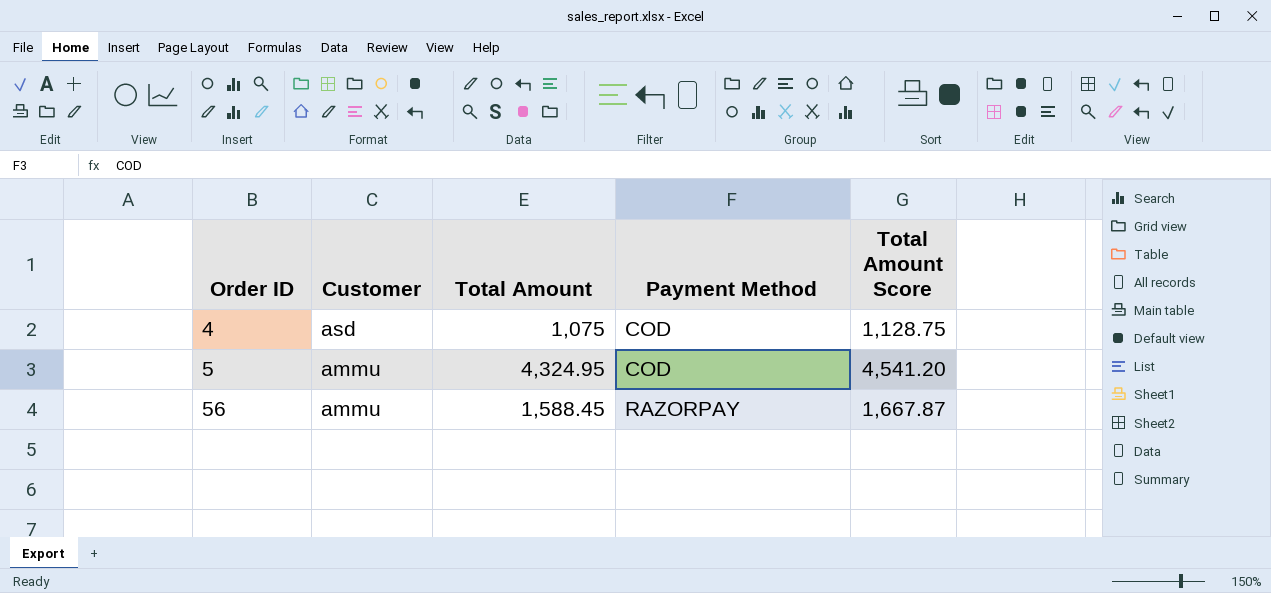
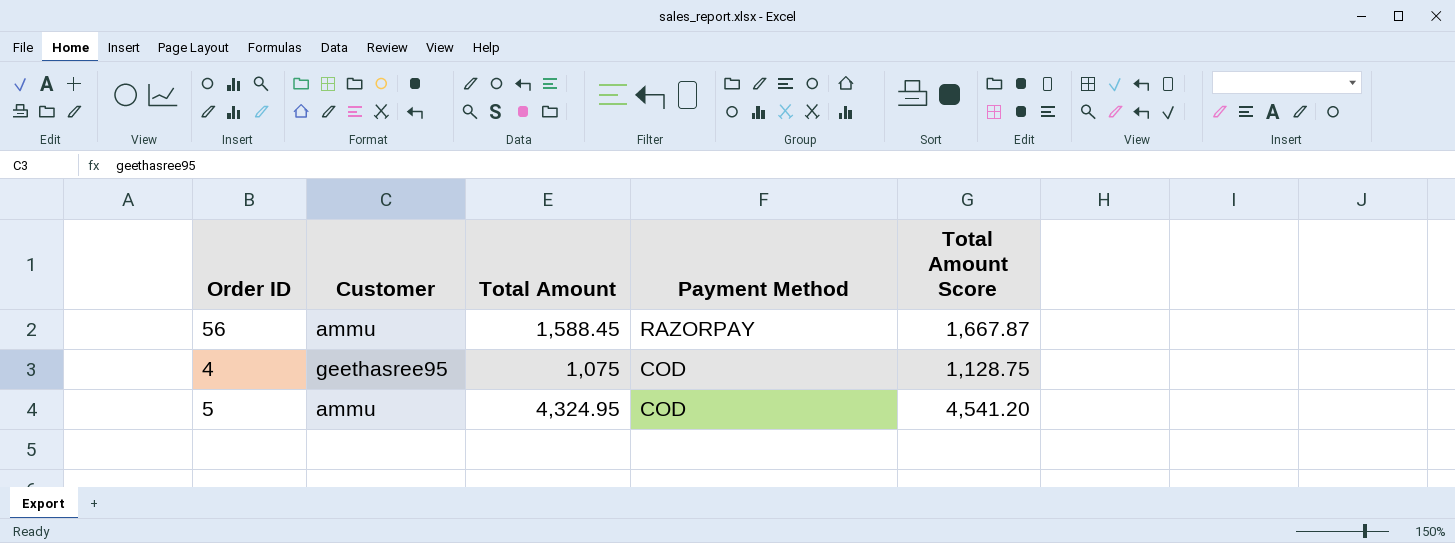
row order: Order ID ascending -> Payment Method descending
4 | Customer: asd -> geethasree95

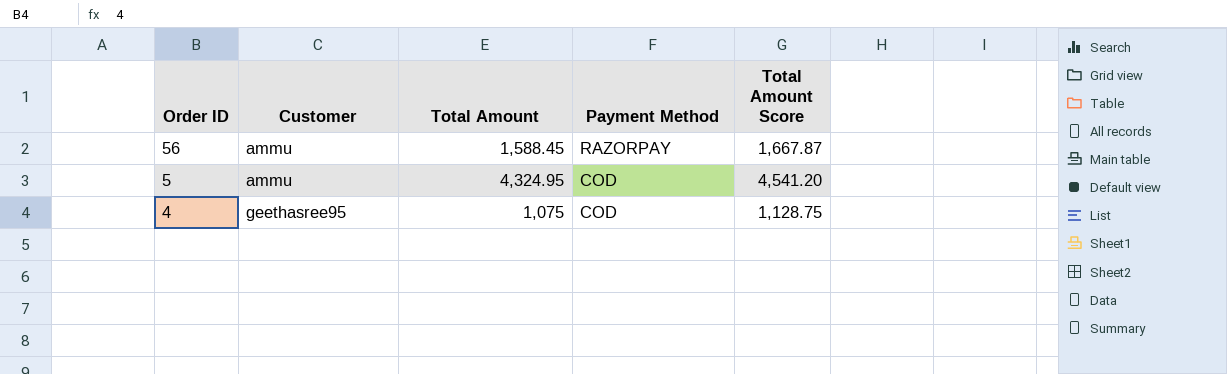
row order: Payment Method descending -> Order ID descending

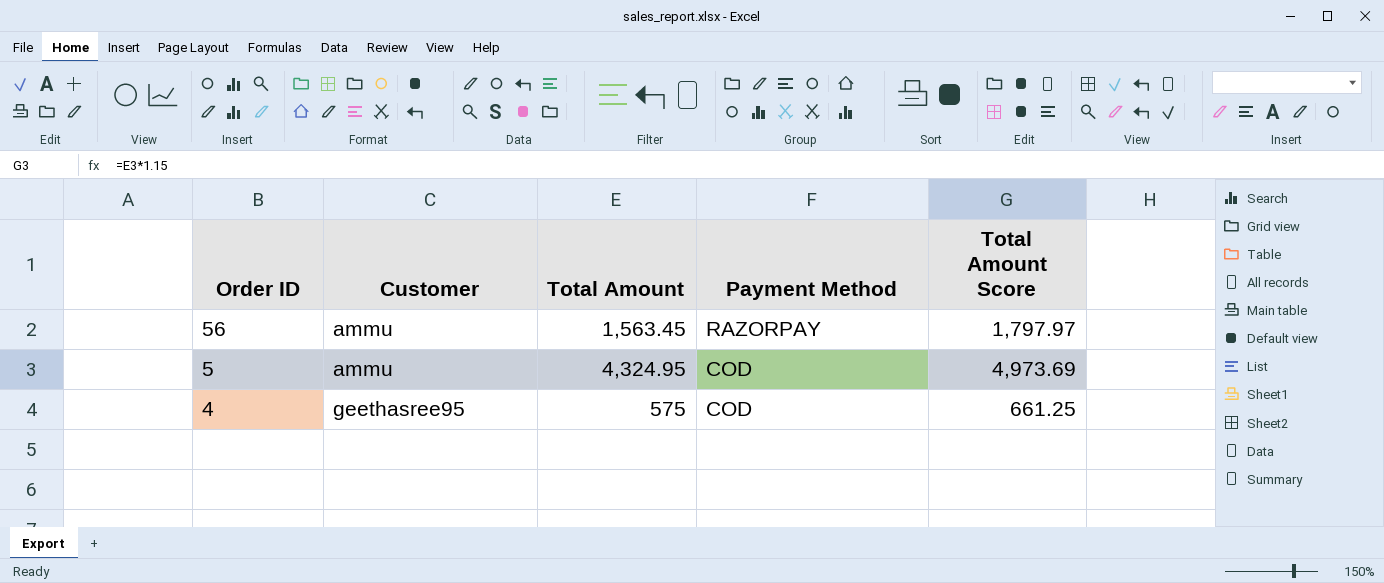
column Total Amount Score | formula: [Total Amount] * 1.05 -> [Total Amount] * 1.15
56 | Total Amount: 1,588.45 -> 1,563.45
4 | Total Amount: 1,075 -> 575

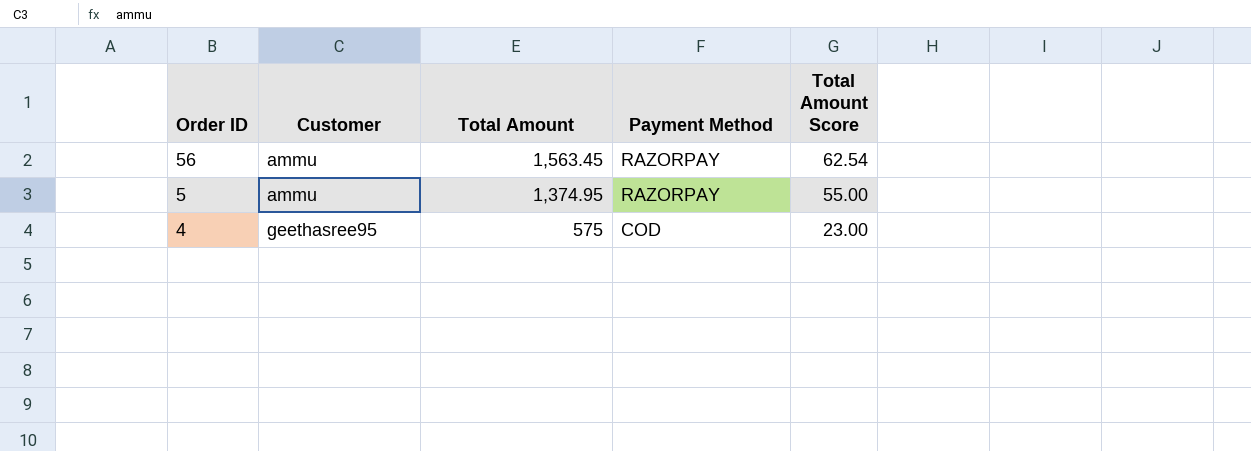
column Total Amount Score | formula: [Total Amount] * 1.15 -> [Total Amount] * 0.04
5 | Total Amount: 4,324.95 -> 1,374.95
5 | Payment Method: COD -> RAZORPAY

